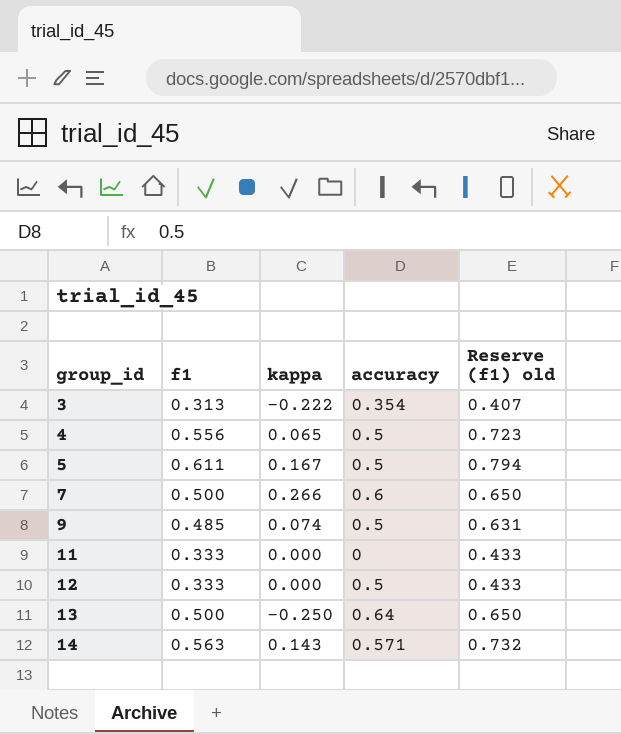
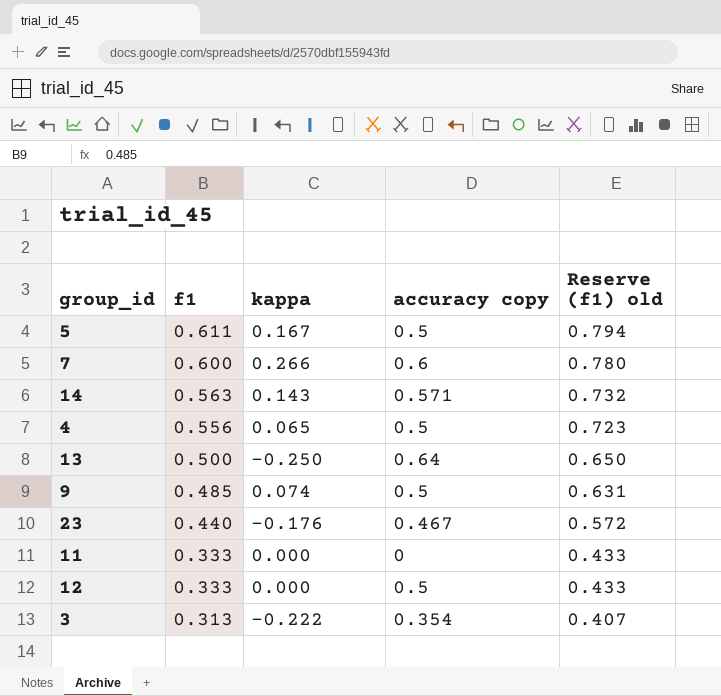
row order: group_id ascending -> f1 descending
column name: accuracy -> accuracy copy
7 | f1: 0.500 -> 0.600
7 | Reserve (f1) old: 0.650 -> 0.780
row 23: none -> 0.440 | -0.176 | 0.467 | 0.572

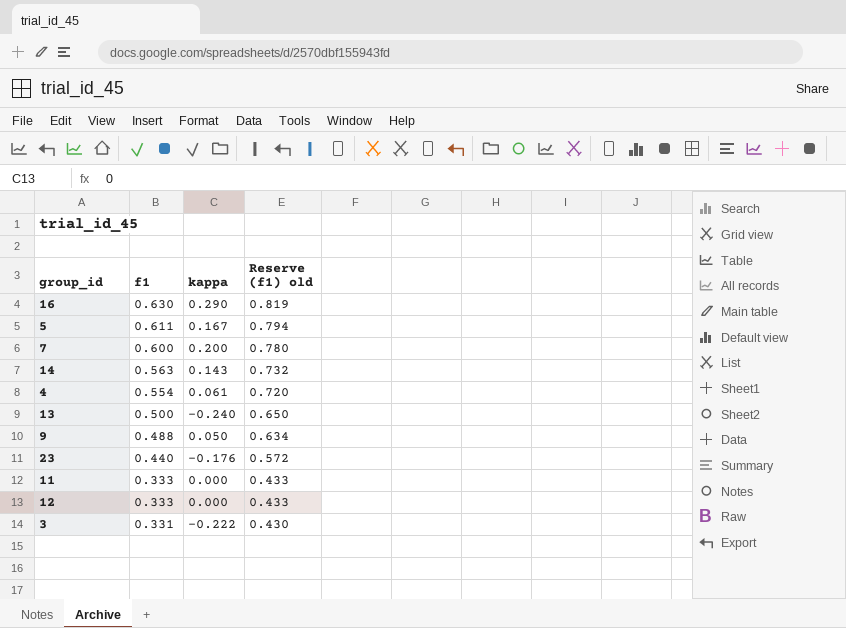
column accuracy copy | position: 4 -> none
row 16: none -> 0.630 | 0.290 | 0.819
7 | kappa: 0.266 -> 0.200
4 | f1: 0.556 -> 0.554
4 | kappa: 0.065 -> 0.061
4 | Reserve (f1) old: 0.723 -> 0.720
13 | kappa: -0.250 -> -0.240
9 | f1: 0.485 -> 0.488
9 | kappa: 0.074 -> 0.050
9 | Reserve (f1) old: 0.631 -> 0.634
3 | f1: 0.313 -> 0.331
3 | Reserve (f1) old: 0.407 -> 0.430

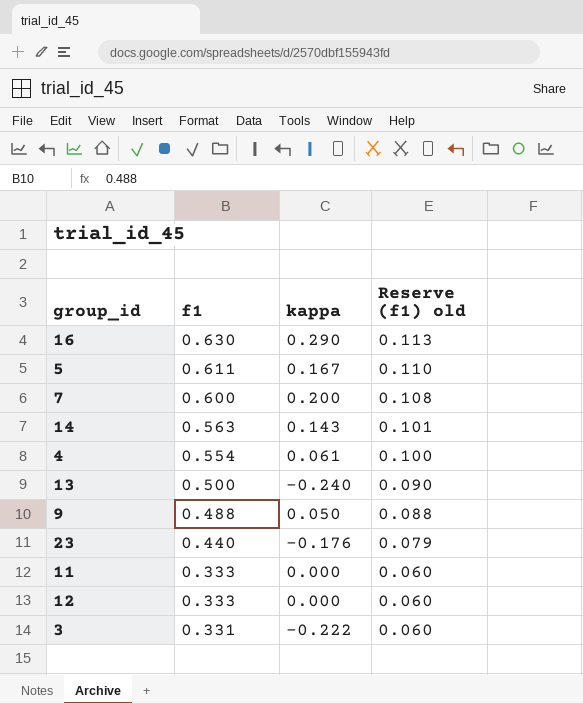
column Reserve (f1) old | formula: [f1] * 1.3 -> [f1] * 0.18

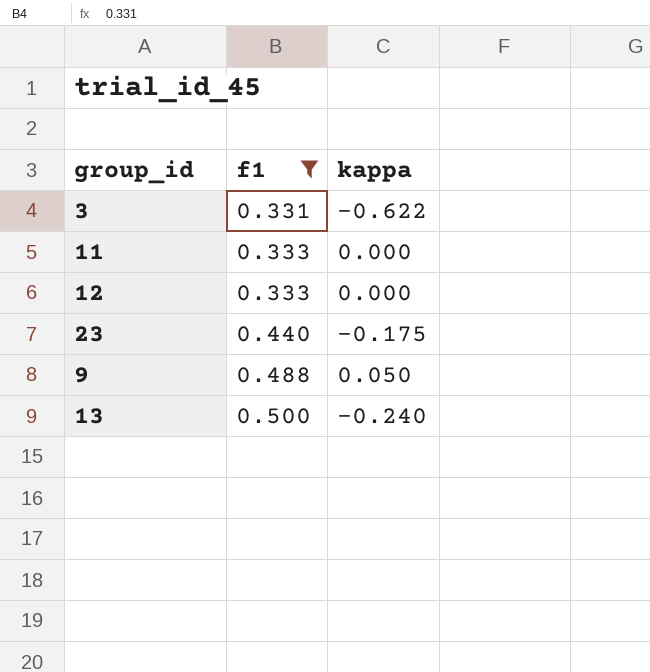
filter: none -> f1 <= 0.500
row order: f1 descending -> f1 ascending
column Reserve (f1) old | formula: [f1] * 0.18 -> none
3 | kappa: -0.222 -> -0.622
23 | kappa: -0.176 -> -0.175

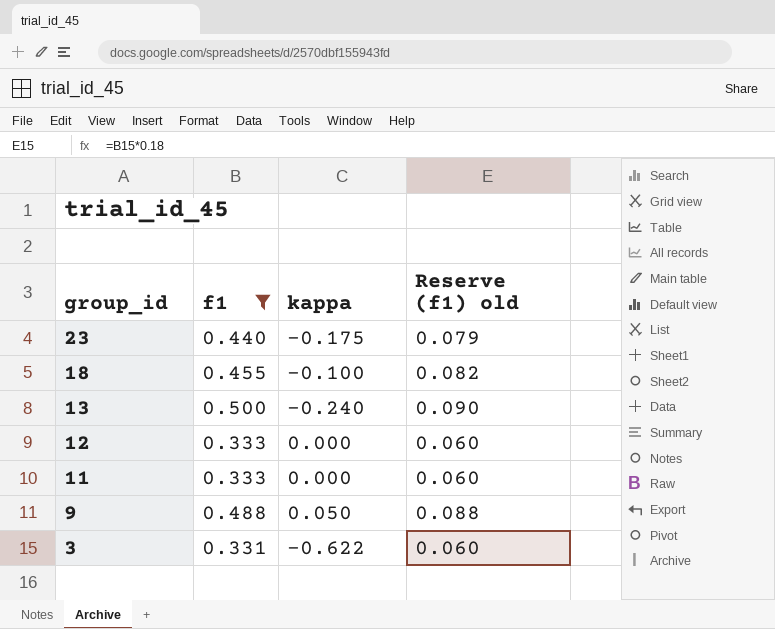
row order: f1 ascending -> group_id descending
column Reserve (f1) old | formula: none -> [f1] * 0.18
row 18: none -> 0.455 | -0.100 | 0.082

